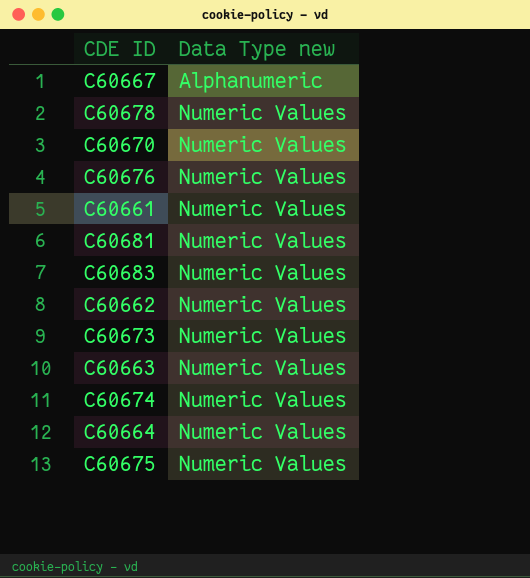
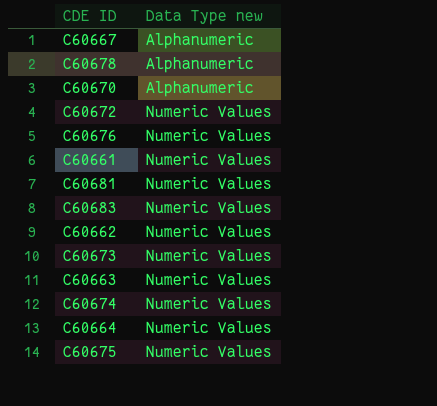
C60678 | Data Type new: Numeric Values -> Alphanumeric
C60670 | Data Type new: Numeric Values -> Alphanumeric
row C60672: none -> Numeric Values

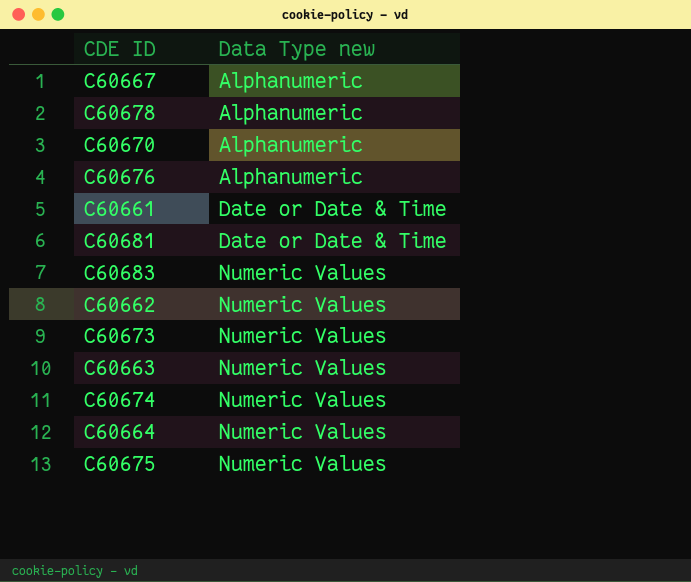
row C60672: Numeric Values -> none
C60676 | Data Type new: Numeric Values -> Alphanumeric
C60661 | Data Type new: Numeric Values -> Date or Date & Time
C60681 | Data Type new: Numeric Values -> Date or Date & Time

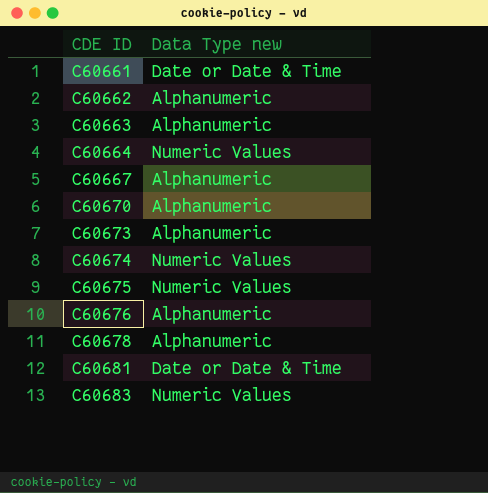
row order: Data Type new ascending -> CDE ID ascending
C60662 | Data Type new: Numeric Values -> Alphanumeric
C60663 | Data Type new: Numeric Values -> Alphanumeric
C60673 | Data Type new: Numeric Values -> Alphanumeric

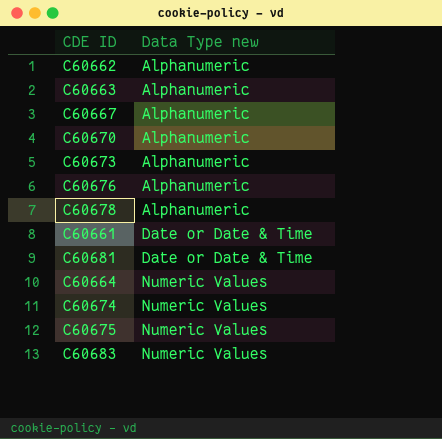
row order: CDE ID ascending -> Data Type new ascending

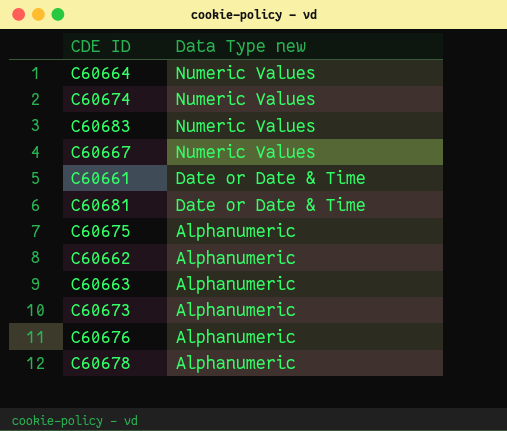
row order: Data Type new ascending -> Data Type new descending
row C60670: Alphanumeric -> none
C60667 | Data Type new: Alphanumeric -> Numeric Values
C60675 | Data Type new: Numeric Values -> Alphanumeric

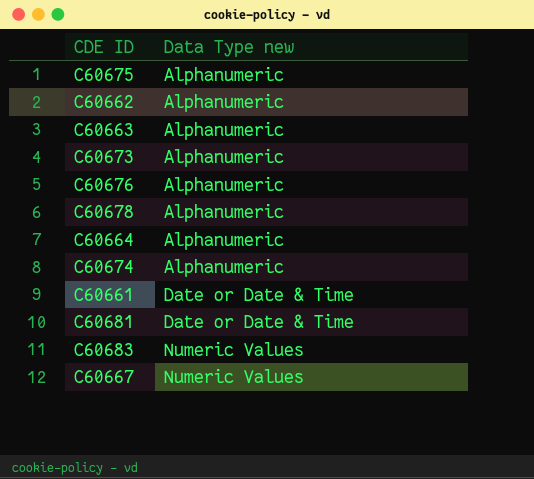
row order: Data Type new descending -> Data Type new ascending
C60664 | Data Type new: Numeric Values -> Alphanumeric
C60674 | Data Type new: Numeric Values -> Alphanumeric

